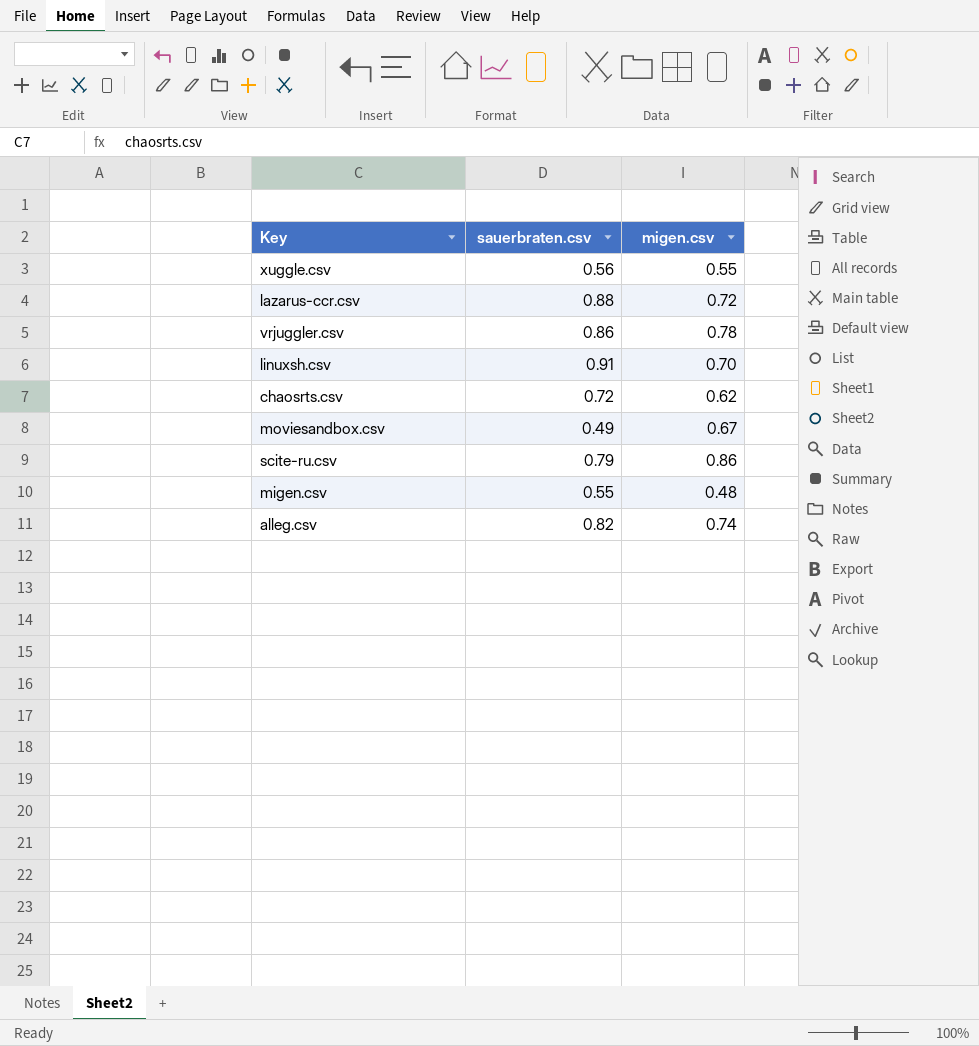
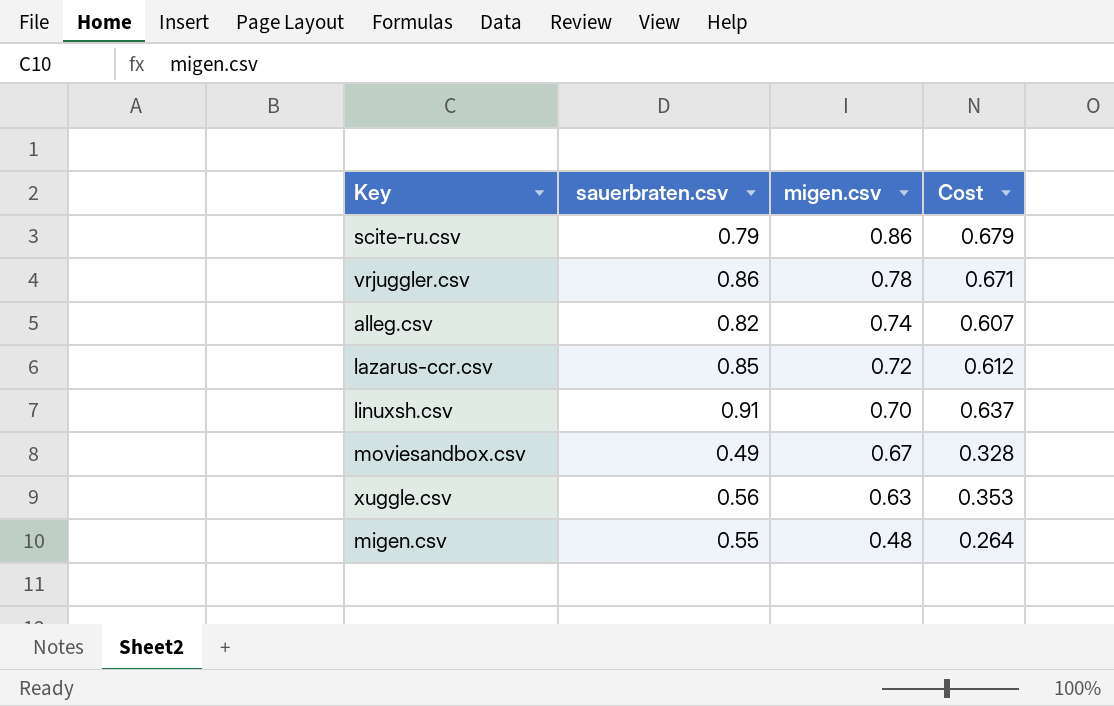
row order: none -> migen.csv descending
column Cost | formula: none -> [sauerbraten.csv] * [migen.csv]
row chaosrts.csv: 0.72 | 0.62 -> none
lazarus-ccr.csv | sauerbraten.csv: 0.88 -> 0.85
xuggle.csv | migen.csv: 0.55 -> 0.63

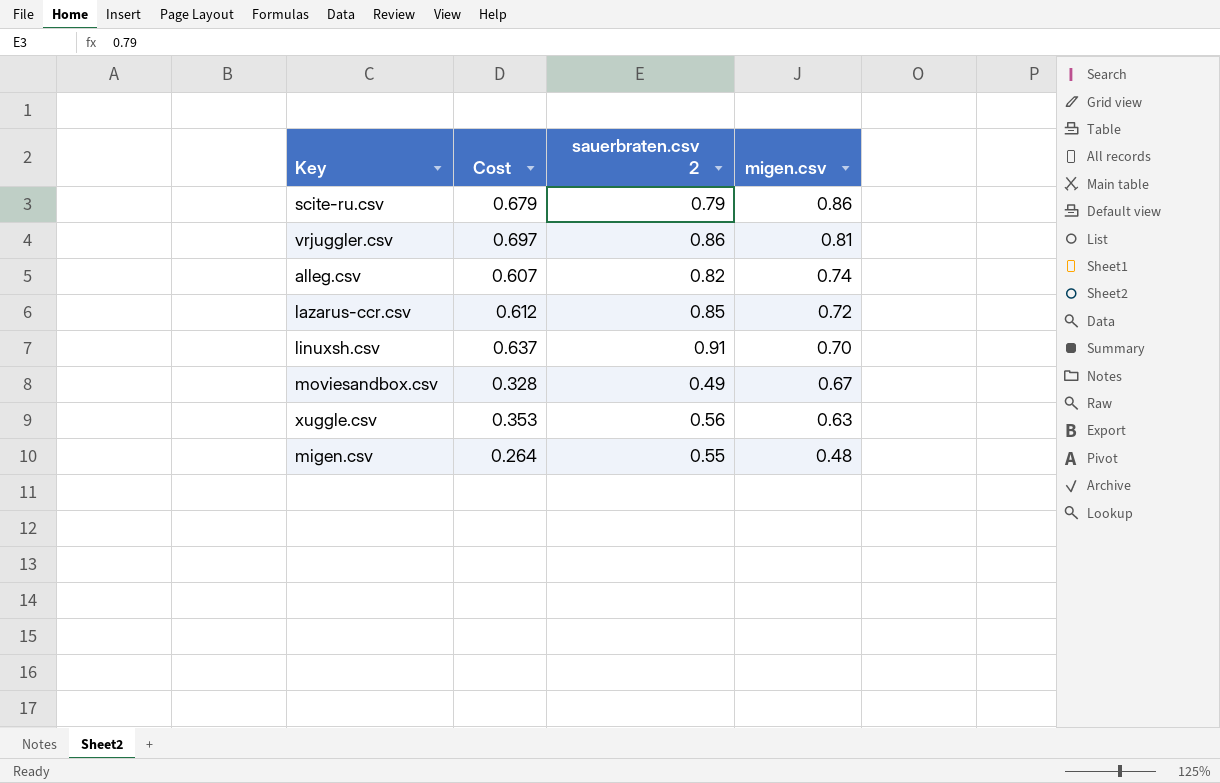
column Cost | position: 4 -> 2
column name: sauerbraten.csv -> sauerbraten.csv 2
vrjuggler.csv | Cost: 0.671 -> 0.697
vrjuggler.csv | migen.csv: 0.78 -> 0.81

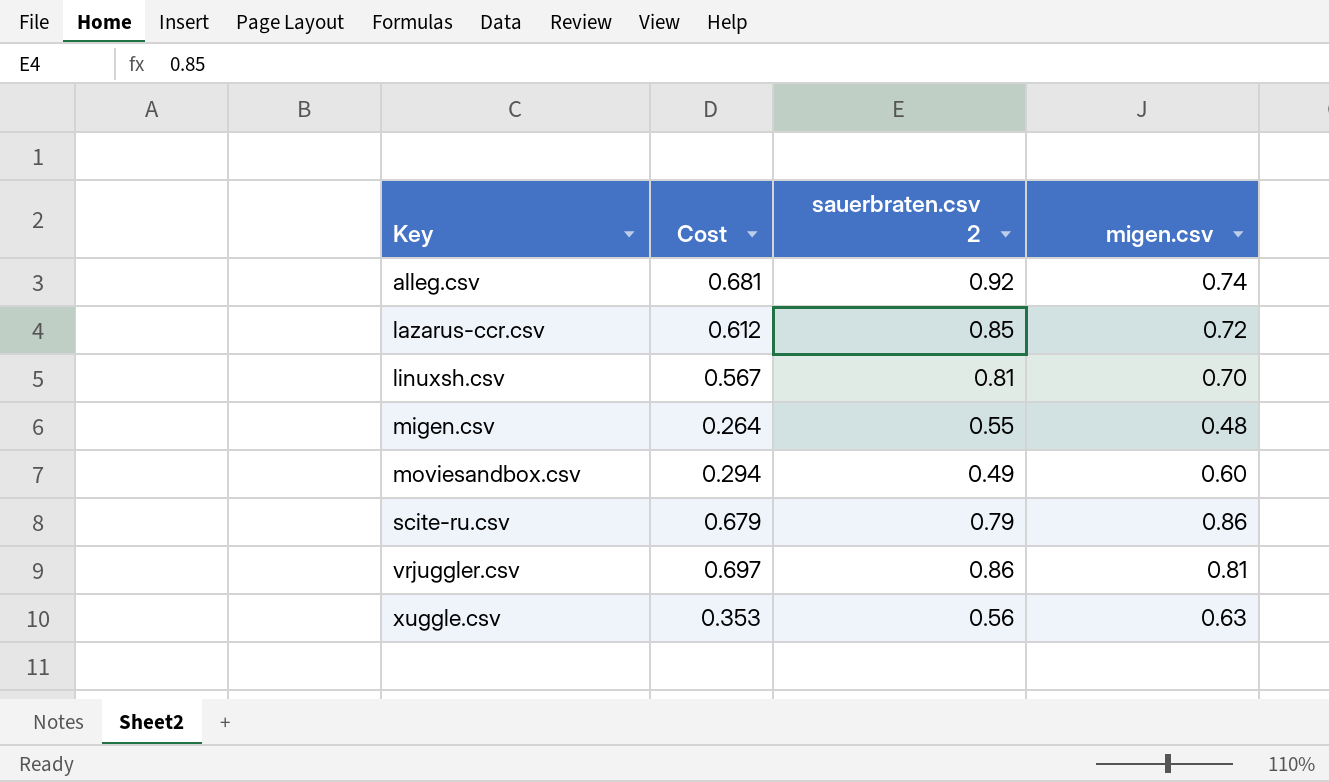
row order: migen.csv descending -> Key ascending
alleg.csv | Cost: 0.607 -> 0.681
alleg.csv | sauerbraten.csv 2: 0.82 -> 0.92
linuxsh.csv | Cost: 0.637 -> 0.567
linuxsh.csv | sauerbraten.csv 2: 0.91 -> 0.81
moviesandbox.csv | Cost: 0.328 -> 0.294
moviesandbox.csv | migen.csv: 0.67 -> 0.60

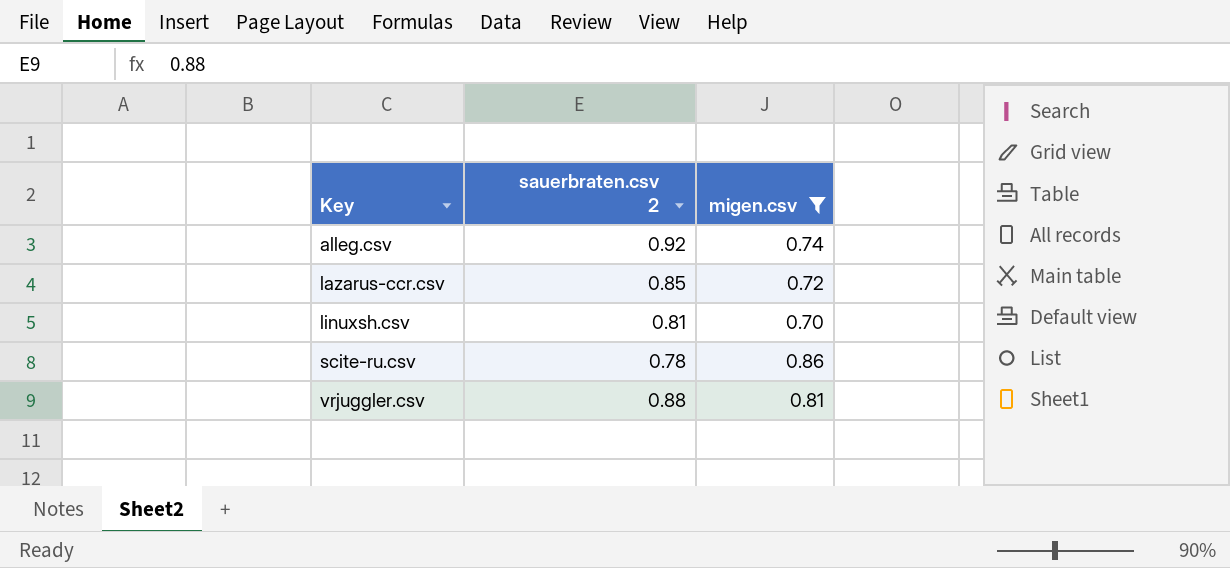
filter: none -> migen.csv >= 0.70
column Cost | formula: [sauerbraten.csv 2] * [migen.csv] -> none
scite-ru.csv | sauerbraten.csv 2: 0.79 -> 0.78
vrjuggler.csv | sauerbraten.csv 2: 0.86 -> 0.88

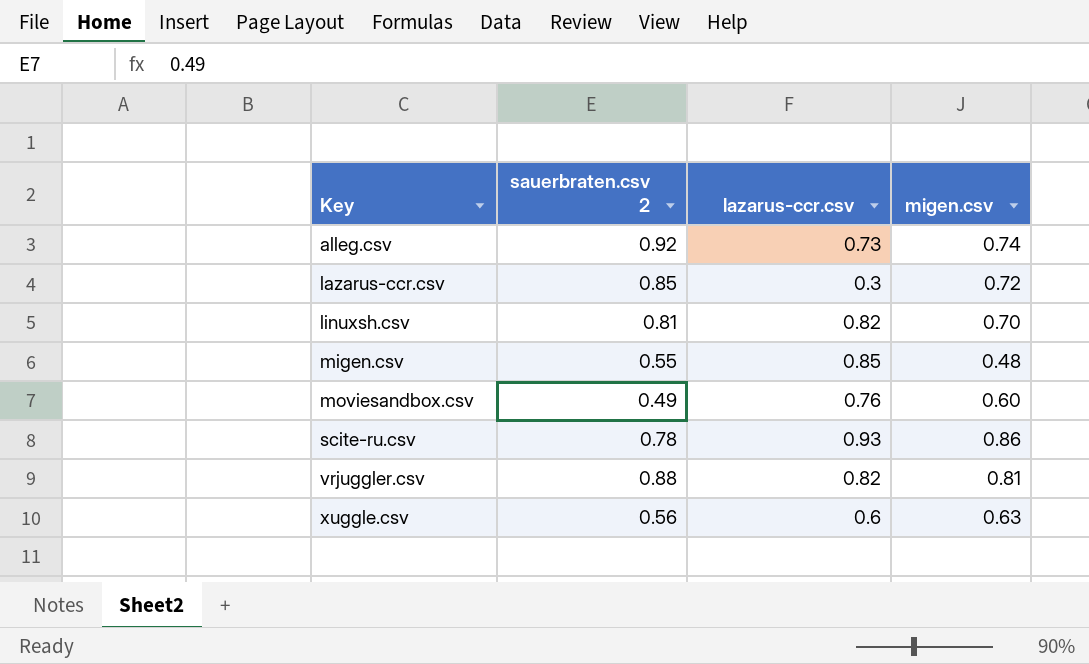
filter: migen.csv >= 0.70 -> none
column lazarus-ccr.csv | position: none -> 3

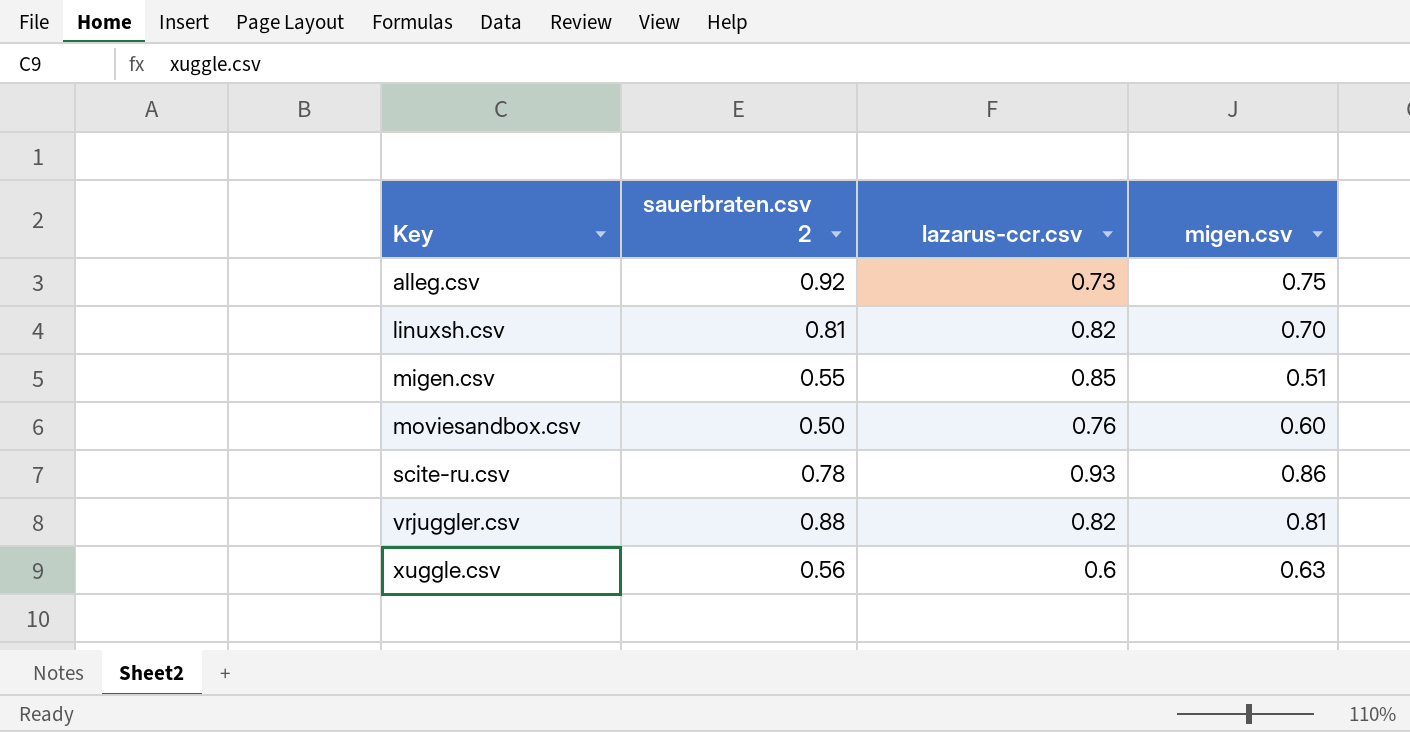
row lazarus-ccr.csv: 0.85 | 0.3 | 0.72 -> none
alleg.csv | migen.csv: 0.74 -> 0.75
migen.csv | migen.csv: 0.48 -> 0.51
moviesandbox.csv | sauerbraten.csv 2: 0.49 -> 0.50

